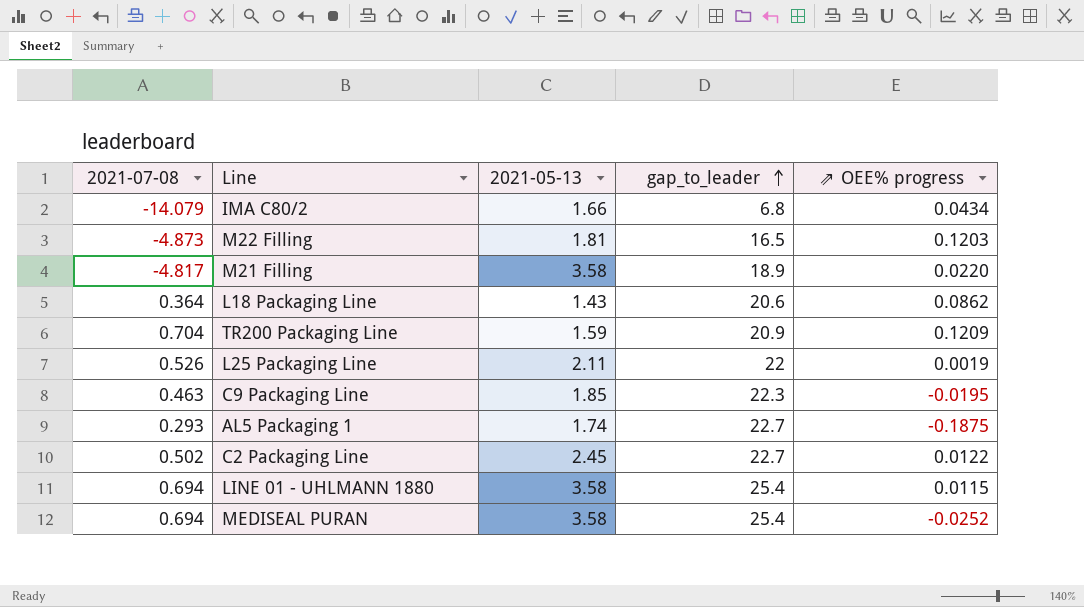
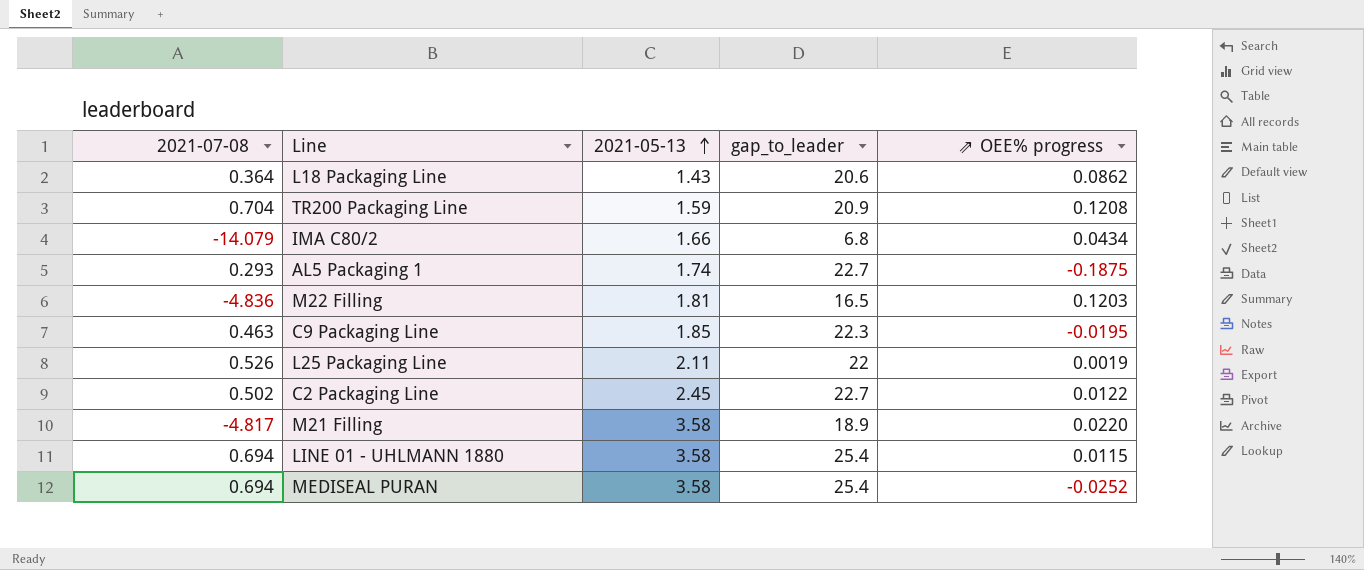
row order: gap_to_leader ascending -> 2021-05-13 ascending
TR200 Packaging Line | ⇗ OEE% progress: 0.1209 -> 0.1208
M22 Filling | 2021-07-08: -4.873 -> -4.836

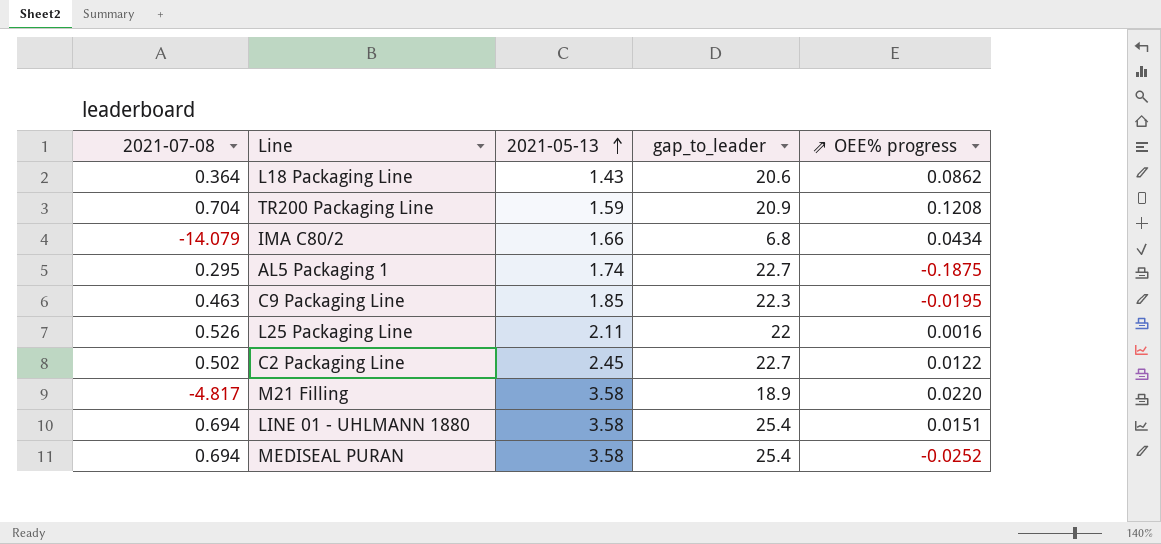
row M22 Filling: -4.836 | 1.81 | 16.5 | 0.1203 -> none
AL5 Packaging 1 | 2021-07-08: 0.293 -> 0.295
L25 Packaging Line | ⇗ OEE% progress: 0.0019 -> 0.0016
LINE 01 - UHLMANN 1880 | ⇗ OEE% progress: 0.0115 -> 0.0151

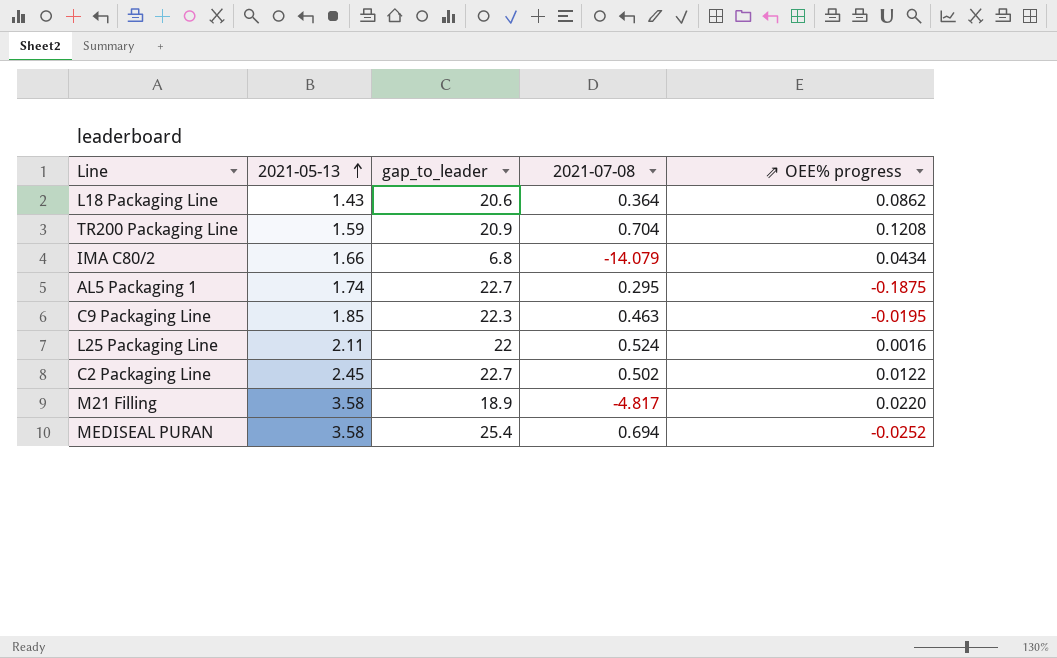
column 2021-07-08 | position: 1 -> 4
row LINE 01 - UHLMANN 1880: 0.694 | 3.58 | 25.4 | 0.0151 -> none
L25 Packaging Line | 2021-07-08: 0.526 -> 0.524

